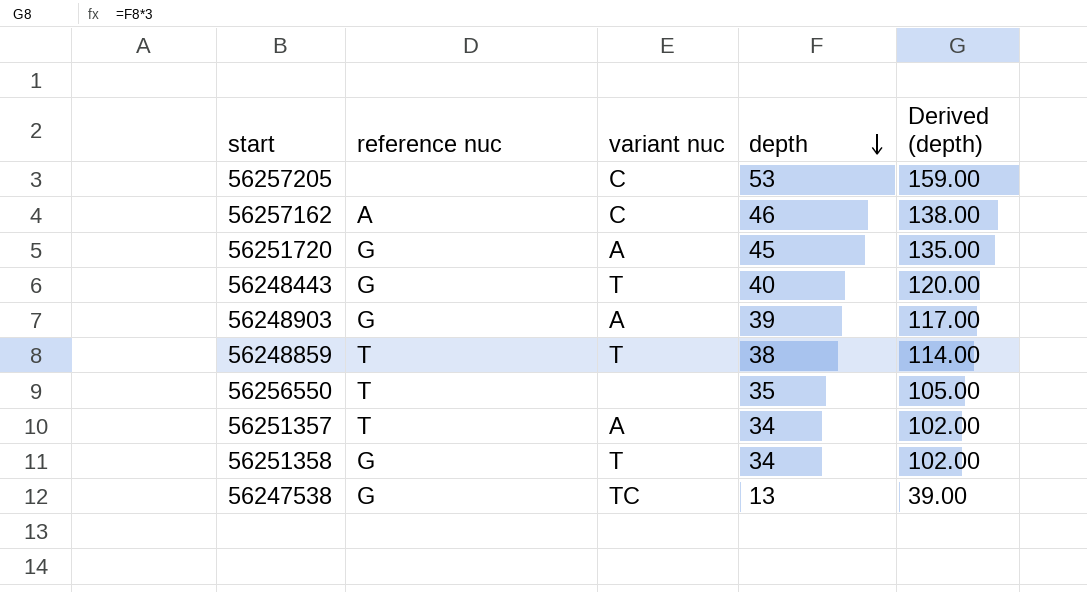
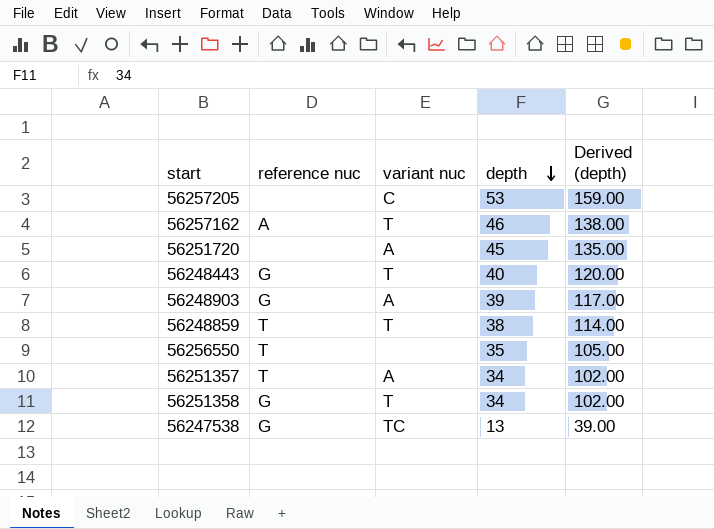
56257162 | variant nuc: C -> T
56251720 | reference nuc: G -> none

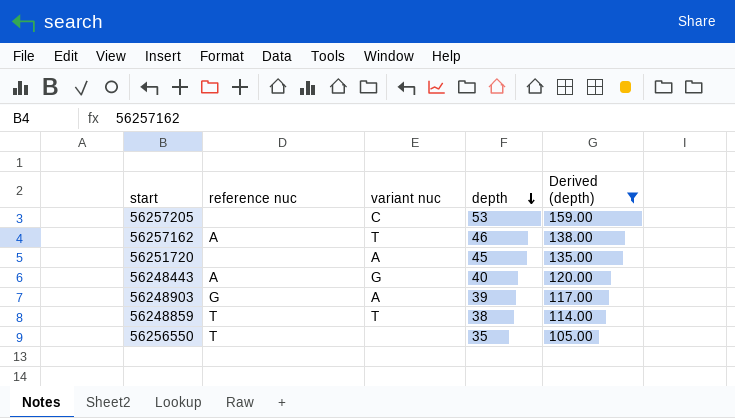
filter: none -> Derived (depth) >= 105.00
56248443 | reference nuc: G -> A
56248443 | variant nuc: T -> G

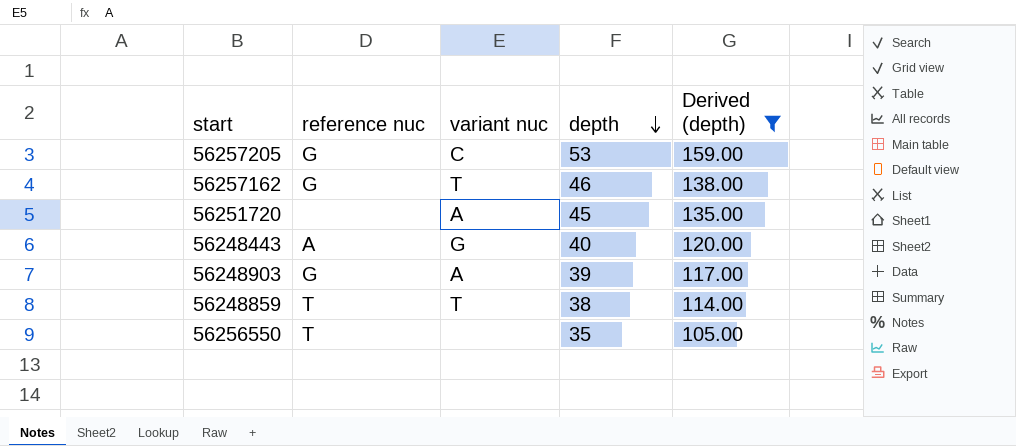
56257205 | reference nuc: none -> G
56257162 | reference nuc: A -> G

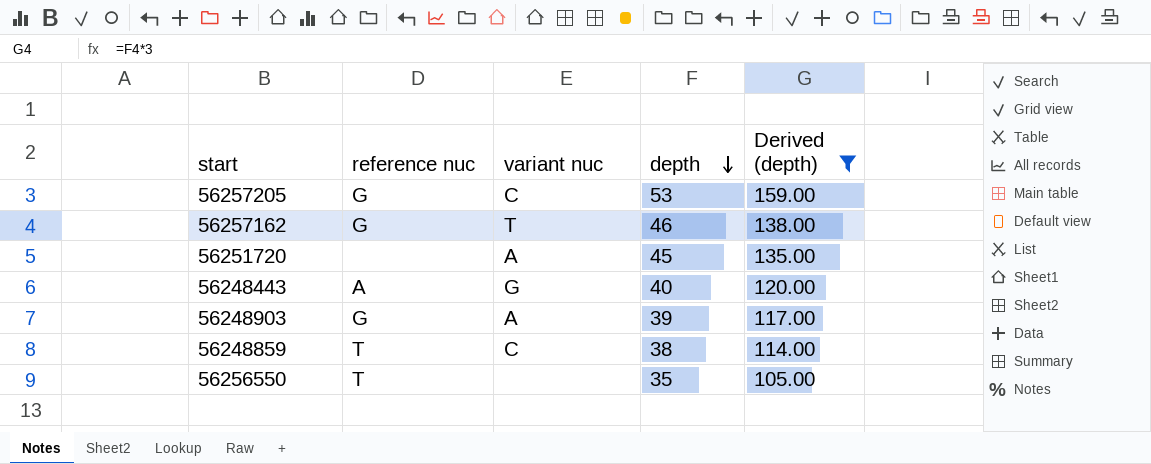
56248859 | variant nuc: T -> C

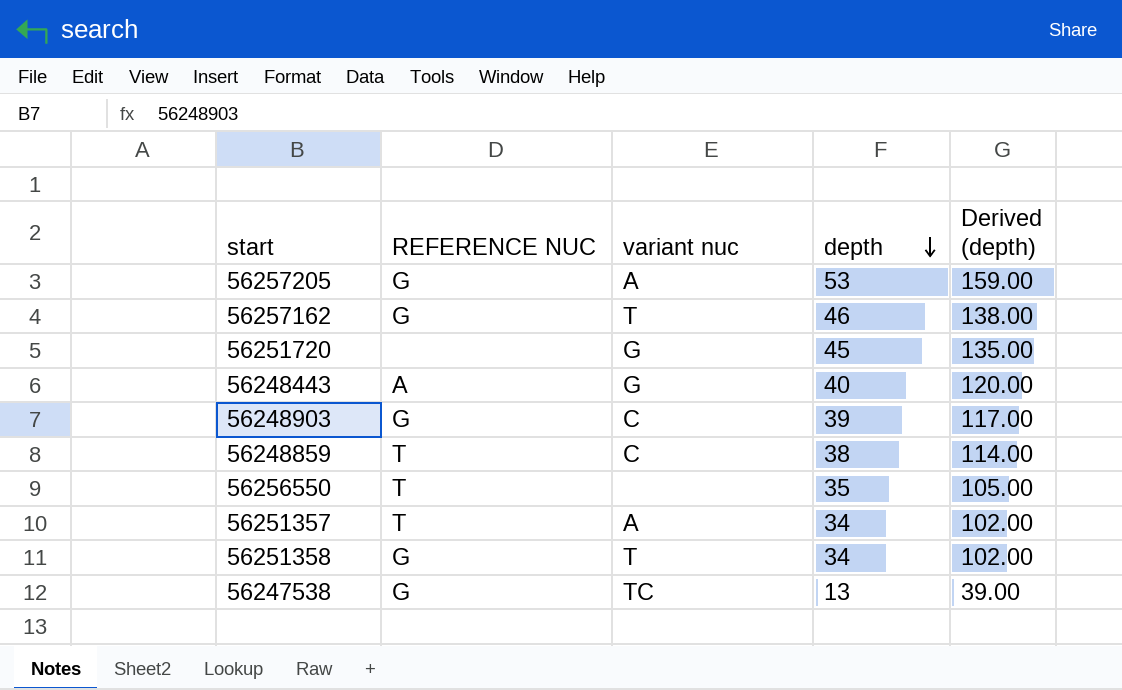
filter: Derived (depth) >= 105.00 -> none
column name: reference nuc -> REFERENCE NUC
56257205 | variant nuc: C -> A
56251720 | variant nuc: A -> G
56248903 | variant nuc: A -> C

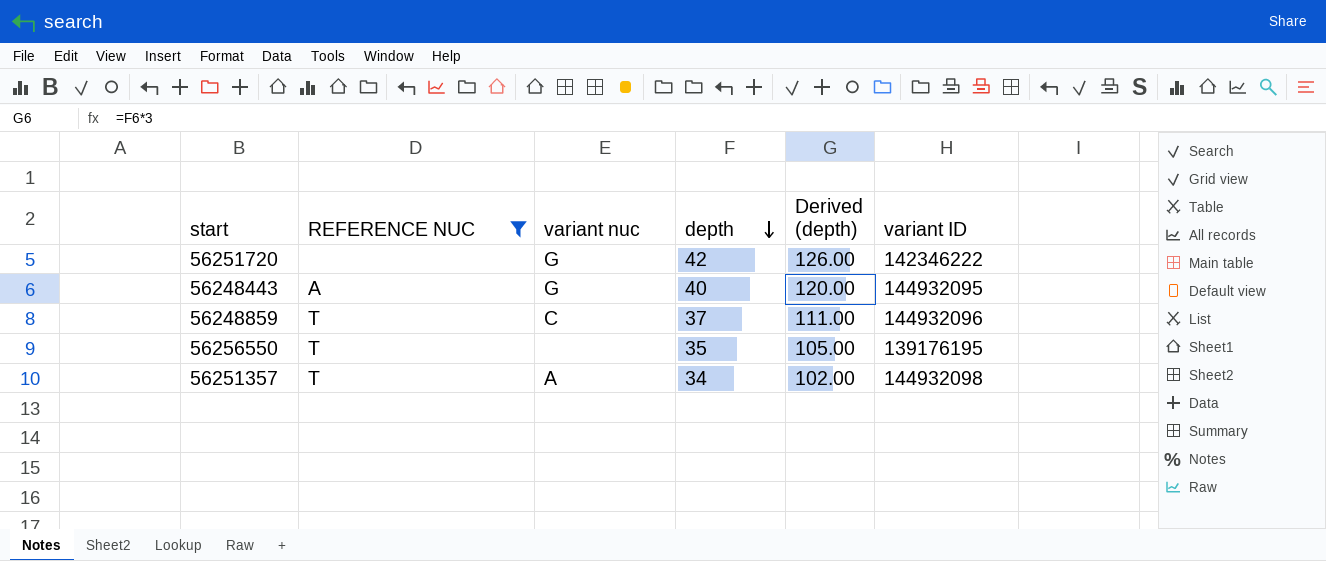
filter: none -> REFERENCE NUC != G
column variant ID | position: none -> 6
56251720 | depth: 45 -> 42
56251720 | Derived (depth): 135.00 -> 126.00
56248859 | depth: 38 -> 37
56248859 | Derived (depth): 114.00 -> 111.00

